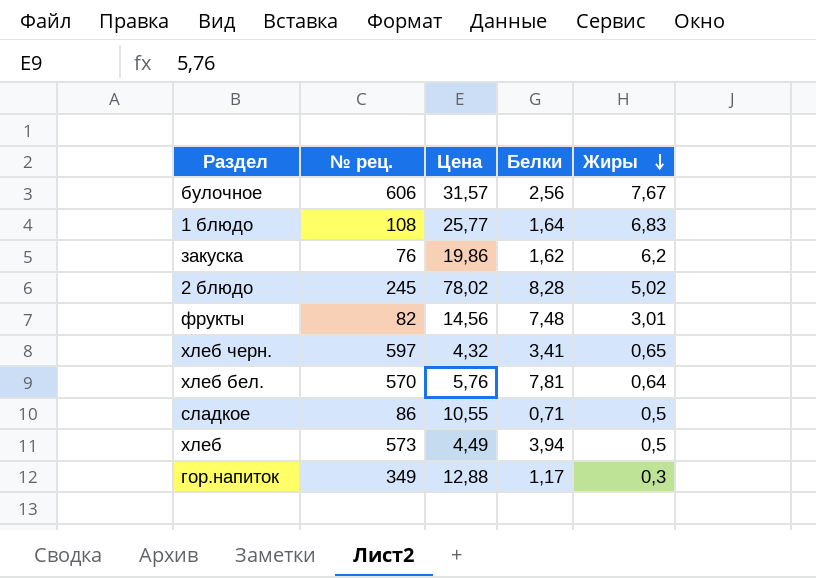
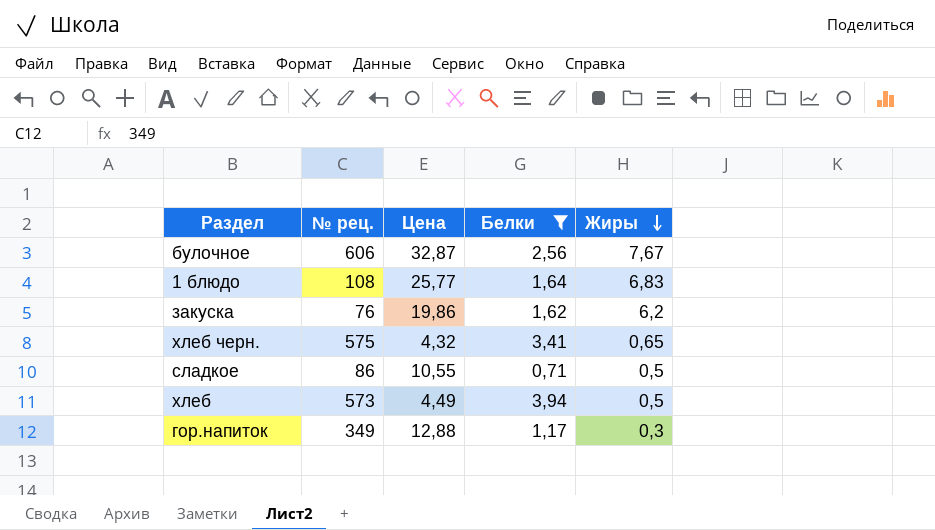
filter: none -> Белки <= 3,94
булочное | Цена: 31,57 -> 32,87
хлеб черн. | № рец.: 597 -> 575

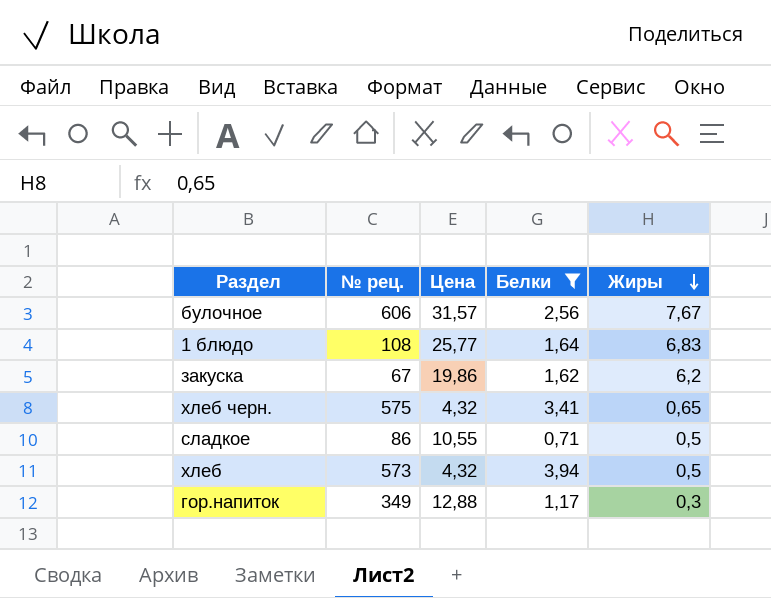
булочное | Цена: 32,87 -> 31,57
закуска | № рец.: 76 -> 67
хлеб | Цена: 4,49 -> 4,32

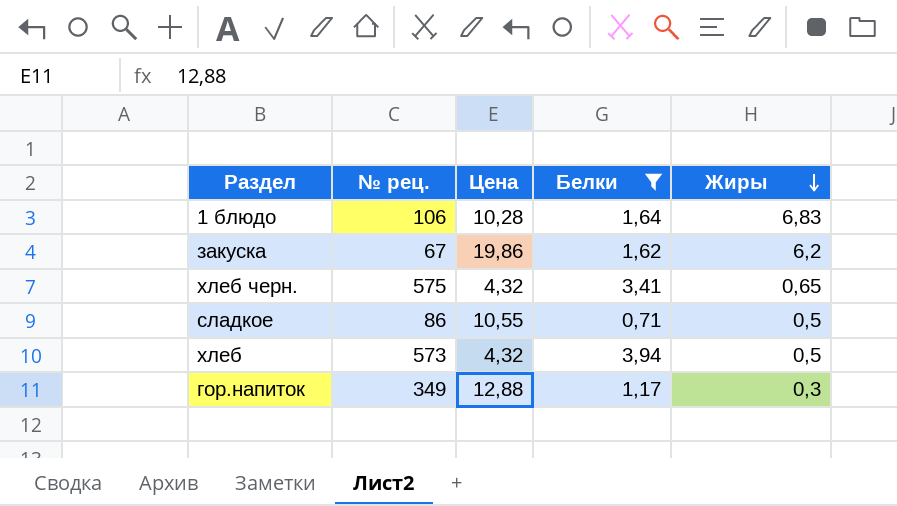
row булочное: 606 | 31,57 | 2,56 | 7,67 -> none
1 блюдо | № рец.: 108 -> 106
1 блюдо | Цена: 25,77 -> 10,28

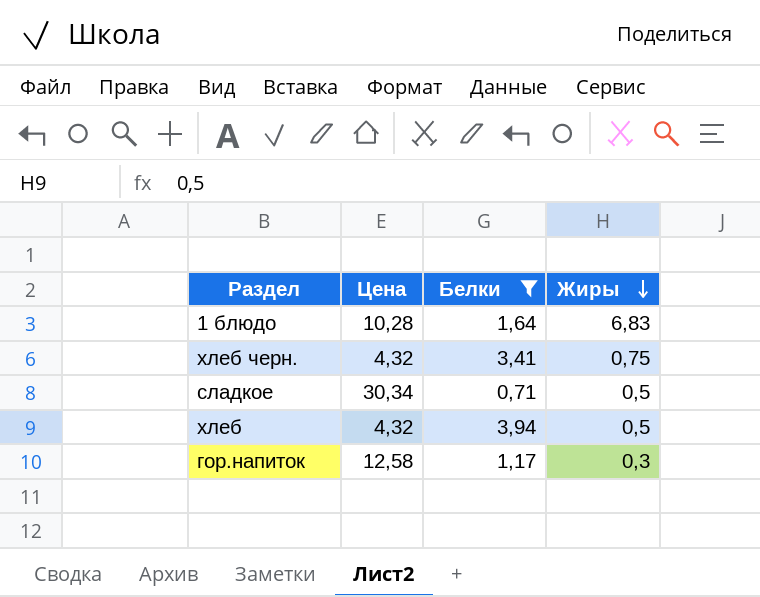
column № рец. | position: 2 -> none
row закуска: 67 | 19,86 | 1,62 | 6,2 -> none
хлеб черн. | Жиры: 0,65 -> 0,75
сладкое | Цена: 10,55 -> 30,34
гор.напиток | Цена: 12,88 -> 12,58

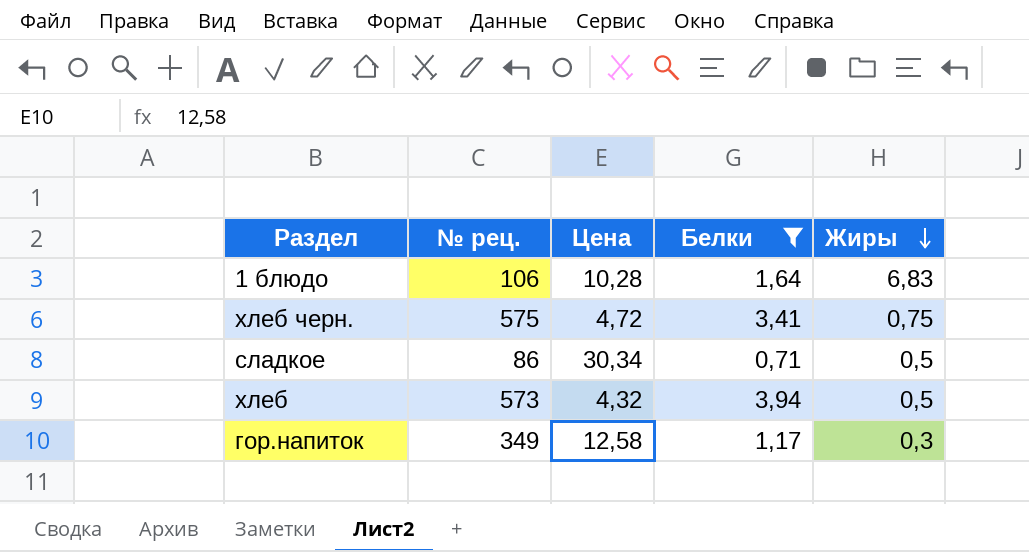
column № рец. | position: none -> 2
хлеб черн. | Цена: 4,32 -> 4,72

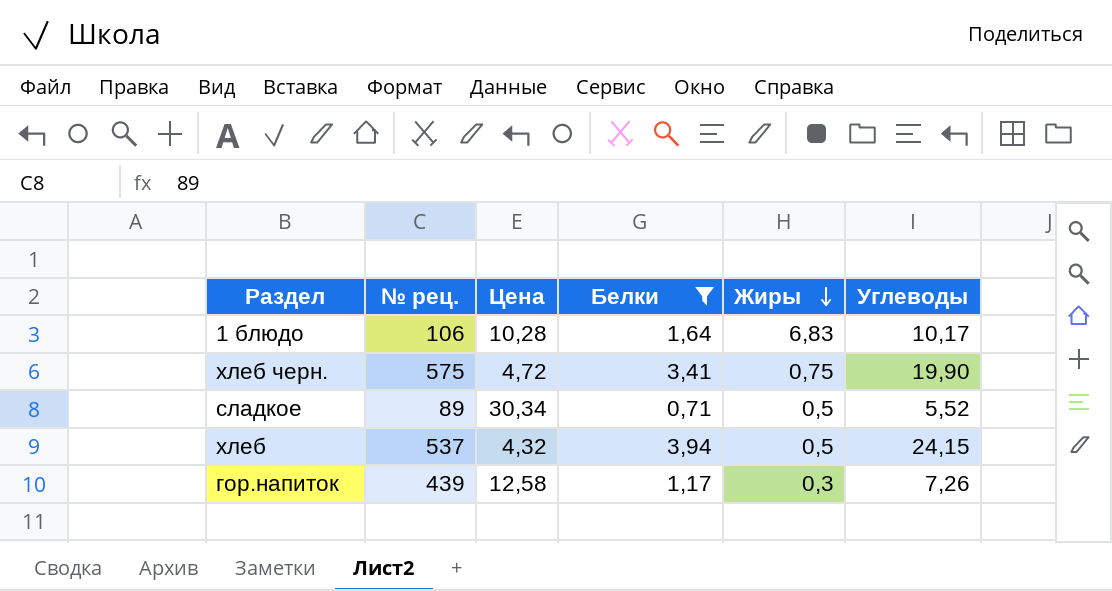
column Углеводы | position: none -> 6
сладкое | № рец.: 86 -> 89
хлеб | № рец.: 573 -> 537
гор.напиток | № рец.: 349 -> 439

